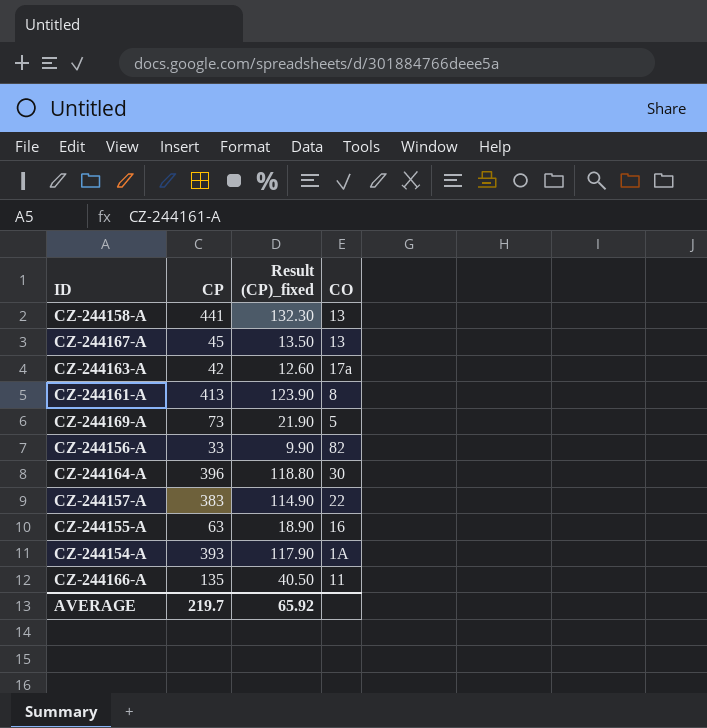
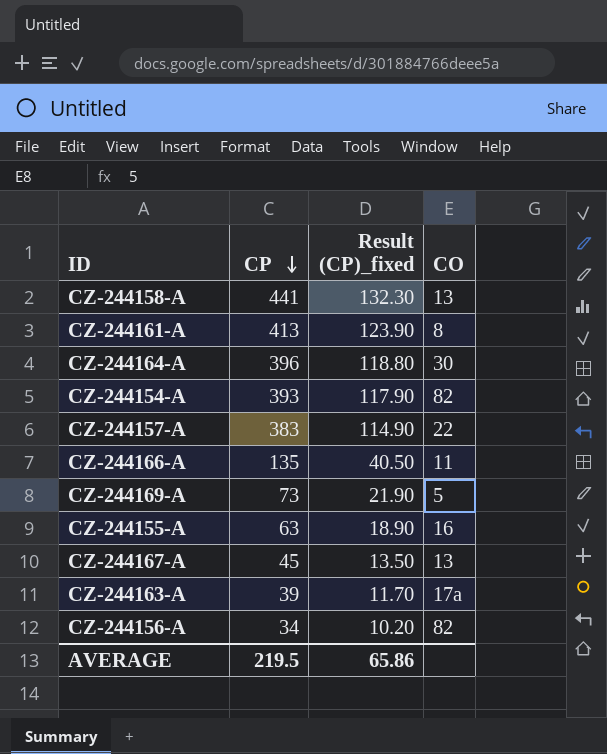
row order: none -> CP descending
CZ-244154-A | CO: 1A -> 82
CZ-244163-A | CP: 42 -> 39
CZ-244163-A | Result (CP)_fixed: 12.60 -> 11.70
CZ-244156-A | CP: 33 -> 34
CZ-244156-A | Result (CP)_fixed: 9.90 -> 10.20
AVERAGE | CP: 219.7 -> 219.5
AVERAGE | Result (CP)_fixed: 65.92 -> 65.86

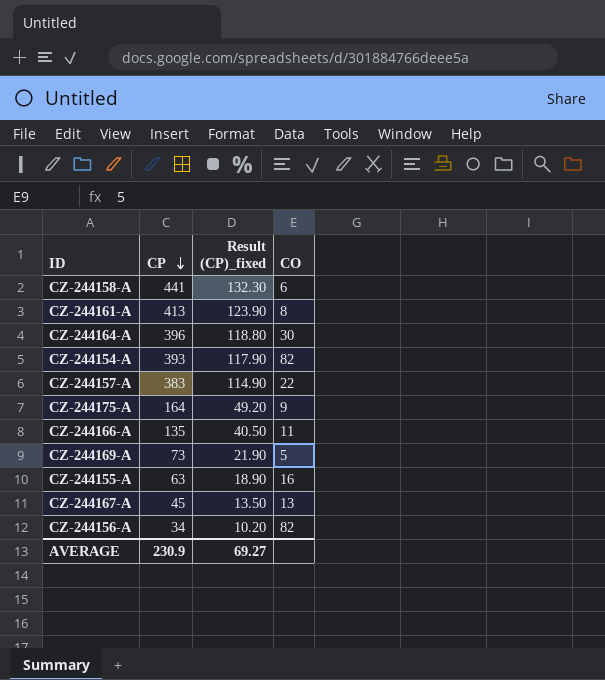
row CZ-244163-A: 39 | 11.70 | 17a -> none
CZ-244158-A | CO: 13 -> 6
row CZ-244175-A: none -> 164 | 49.20 | 9
AVERAGE | CP: 219.5 -> 230.9
AVERAGE | Result (CP)_fixed: 65.86 -> 69.27

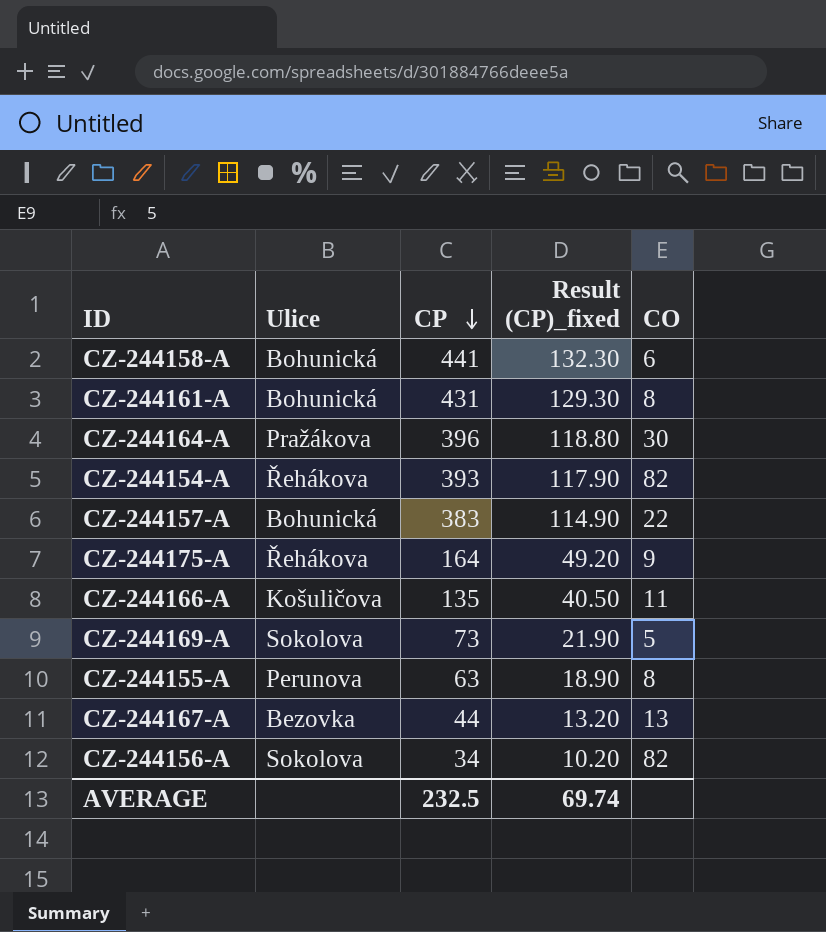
column Ulice | position: none -> 2
CZ-244161-A | CP: 413 -> 431
CZ-244161-A | Result (CP)_fixed: 123.90 -> 129.30
CZ-244155-A | CO: 16 -> 8
CZ-244167-A | CP: 45 -> 44
CZ-244167-A | Result (CP)_fixed: 13.50 -> 13.20
AVERAGE | CP: 230.9 -> 232.5
AVERAGE | Result (CP)_fixed: 69.27 -> 69.74

